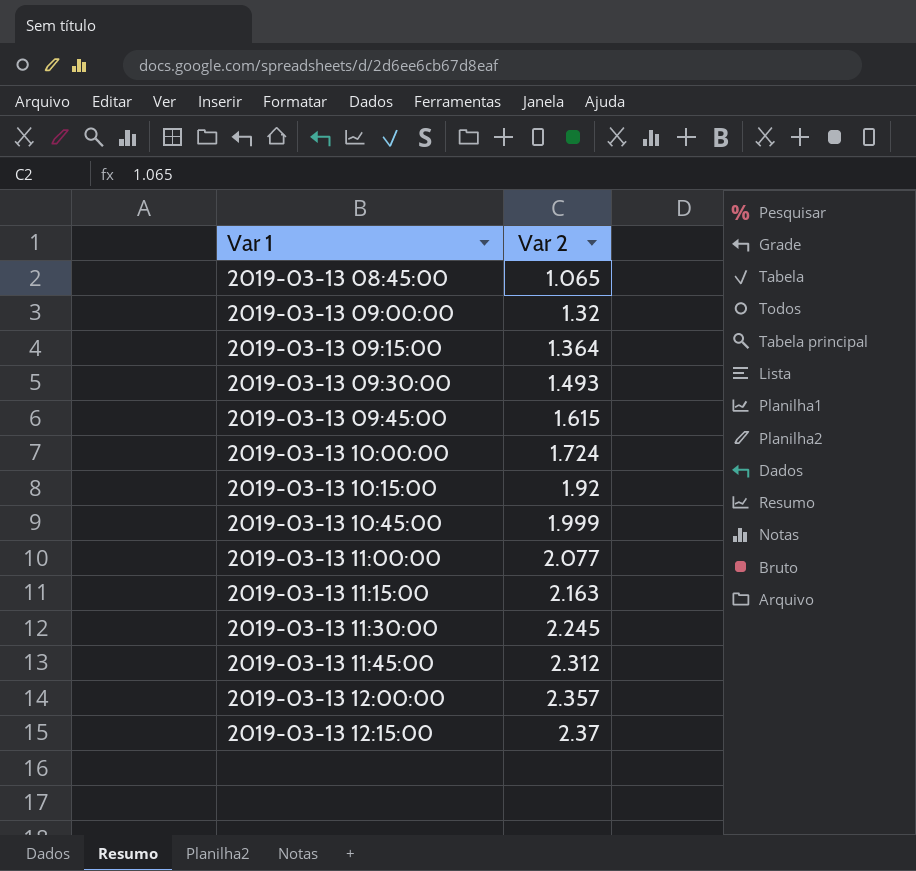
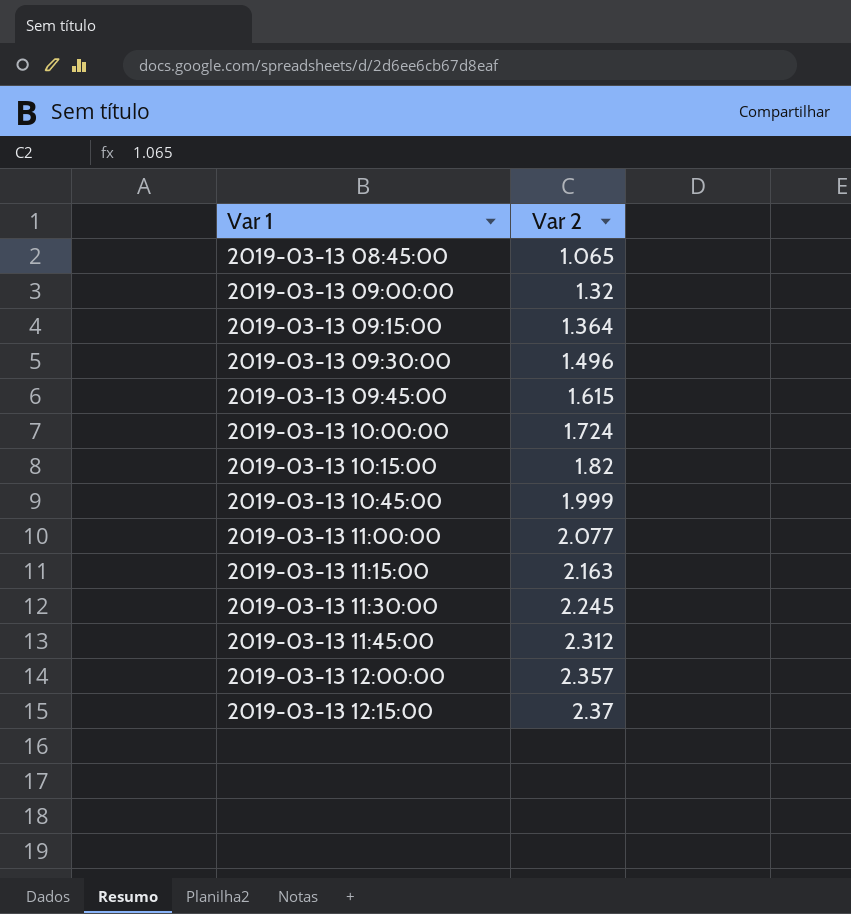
2019-03-13 09:30:00 | Var 2: 1.493 -> 1.496
2019-03-13 10:15:00 | Var 2: 1.92 -> 1.82

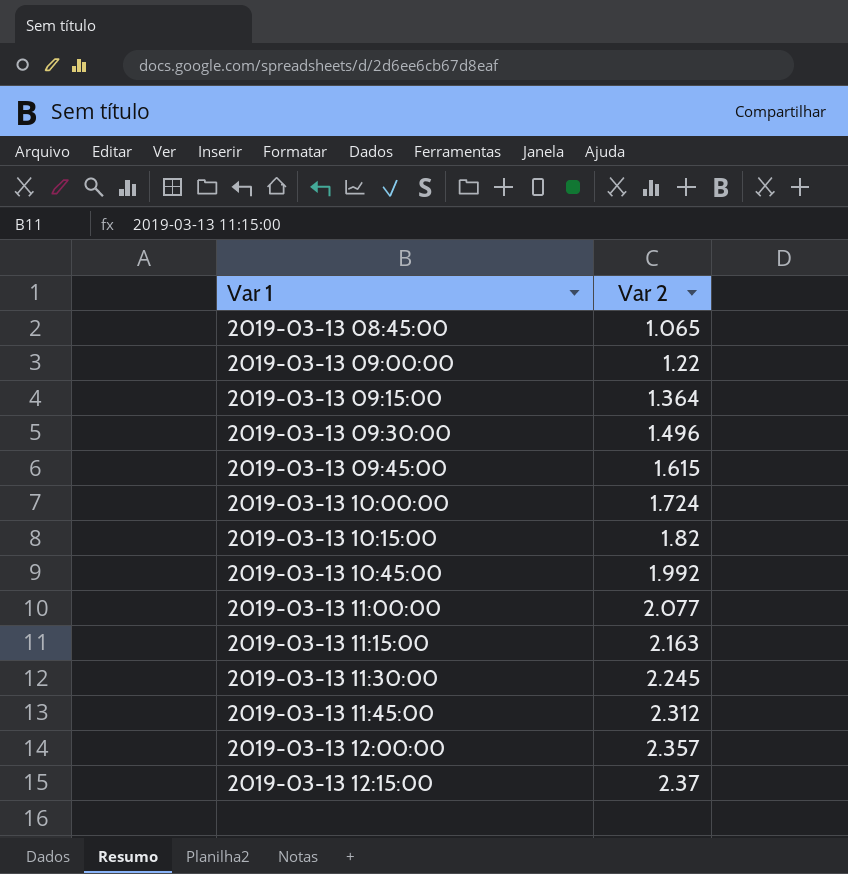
2019-03-13 09:00:00 | Var 2: 1.32 -> 1.22
2019-03-13 10:45:00 | Var 2: 1.999 -> 1.992

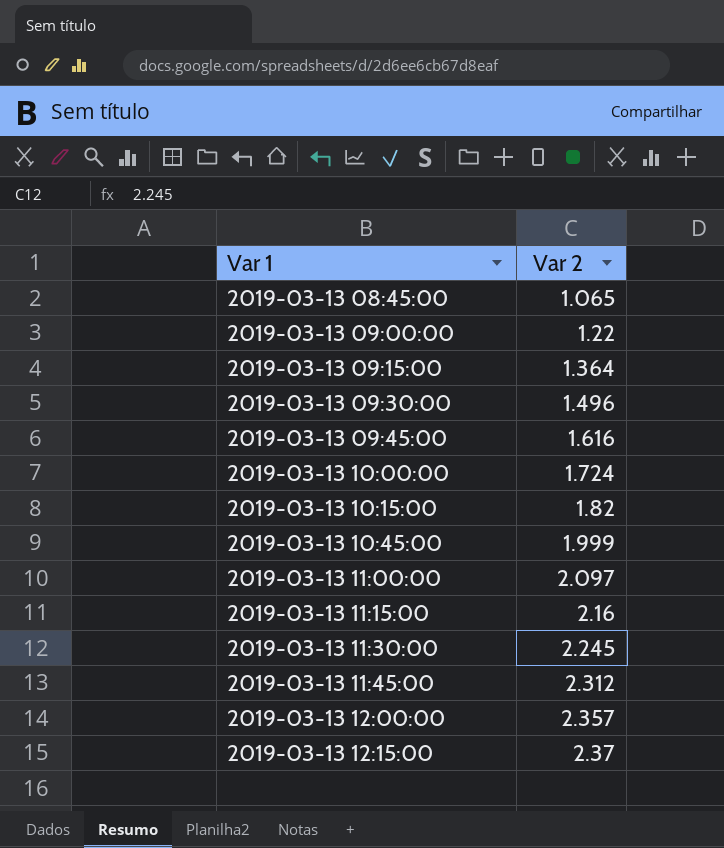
2019-03-13 09:45:00 | Var 2: 1.615 -> 1.616
2019-03-13 10:45:00 | Var 2: 1.992 -> 1.999
2019-03-13 11:00:00 | Var 2: 2.077 -> 2.097
2019-03-13 11:15:00 | Var 2: 2.163 -> 2.16

